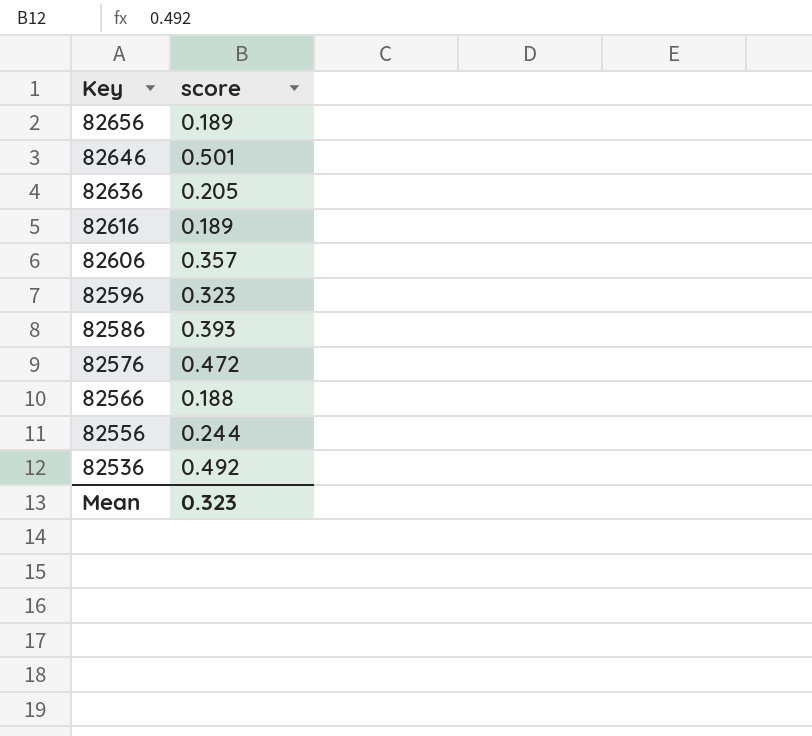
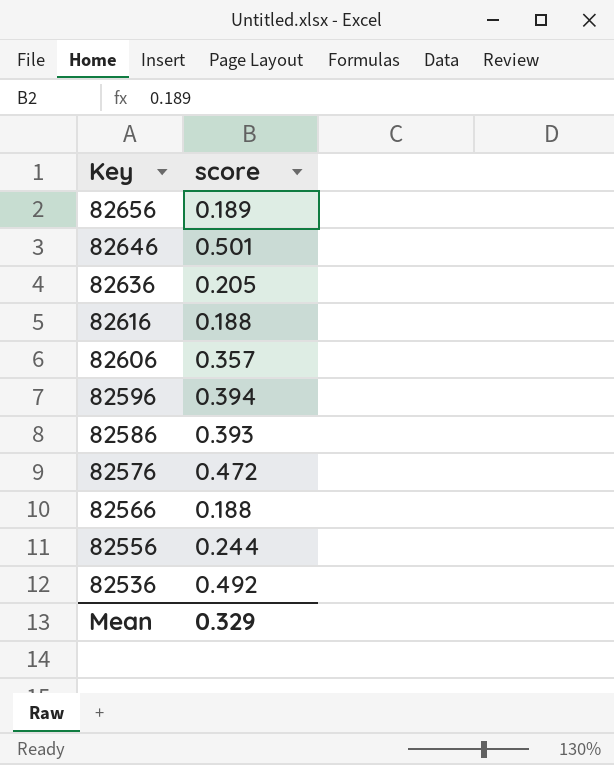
82616 | score: 0.189 -> 0.188
82596 | score: 0.323 -> 0.394
Mean | score: 0.323 -> 0.329

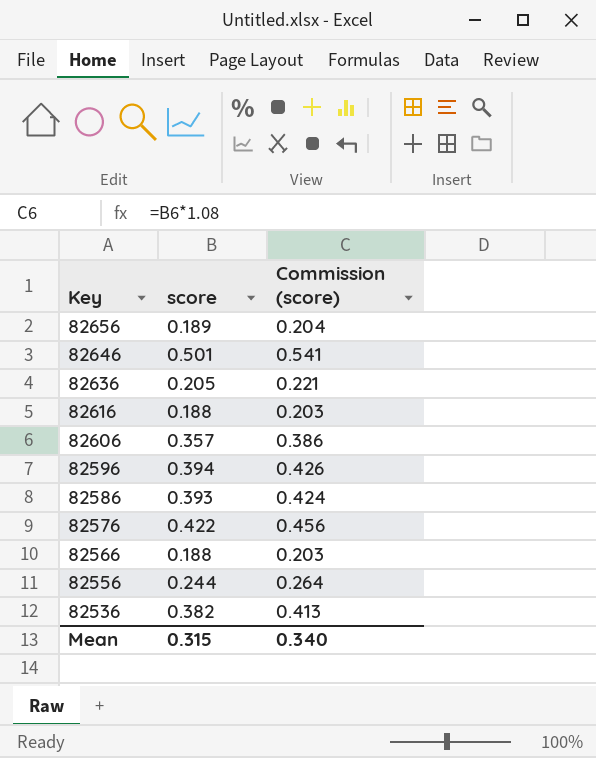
column Commission (score) | formula: none -> [score] * 1.08
82576 | score: 0.472 -> 0.422
82536 | score: 0.492 -> 0.382
Mean | score: 0.329 -> 0.315

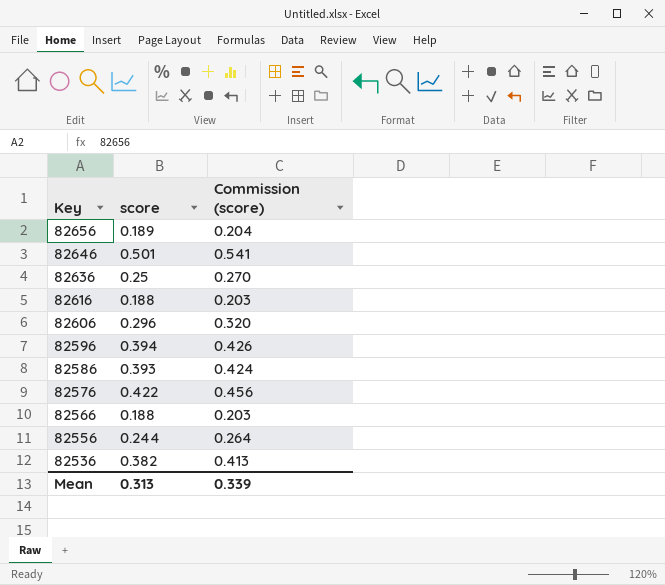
82636 | score: 0.205 -> 0.25
82636 | Commission (score): 0.221 -> 0.270
82606 | score: 0.357 -> 0.296
82606 | Commission (score): 0.386 -> 0.320
Mean | score: 0.315 -> 0.313
Mean | Commission (score): 0.340 -> 0.339

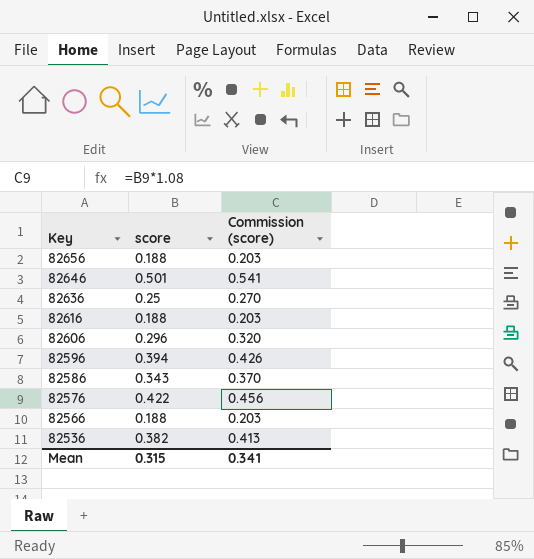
row 82556: 0.244 | 0.264 -> none
82656 | score: 0.189 -> 0.188
82656 | Commission (score): 0.204 -> 0.203
82586 | score: 0.393 -> 0.343
82586 | Commission (score): 0.424 -> 0.370
Mean | score: 0.313 -> 0.315
Mean | Commission (score): 0.339 -> 0.341

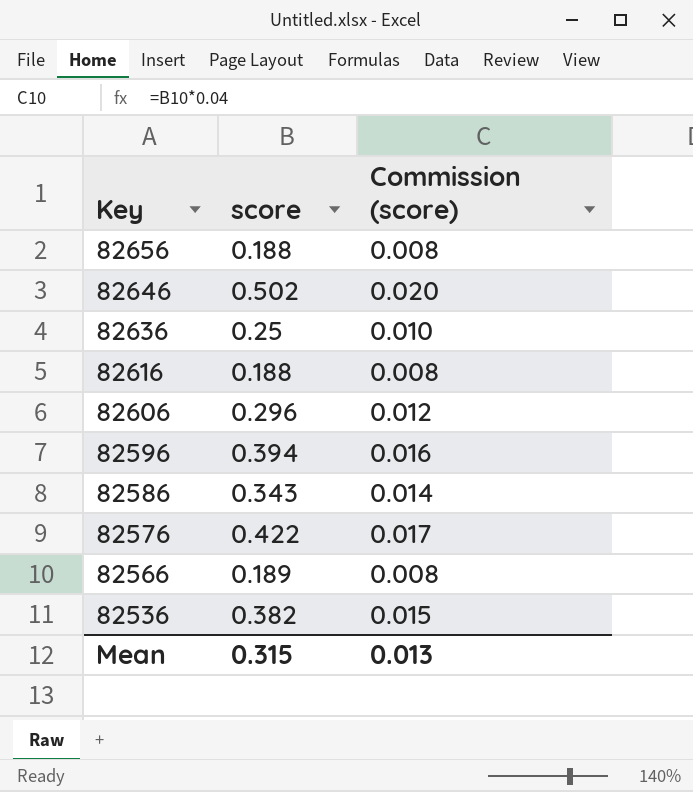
column Commission (score) | formula: [score] * 1.08 -> [score] * 0.04
82646 | score: 0.501 -> 0.502
82566 | score: 0.188 -> 0.189
Mean | Commission (score): 0.341 -> 0.013

